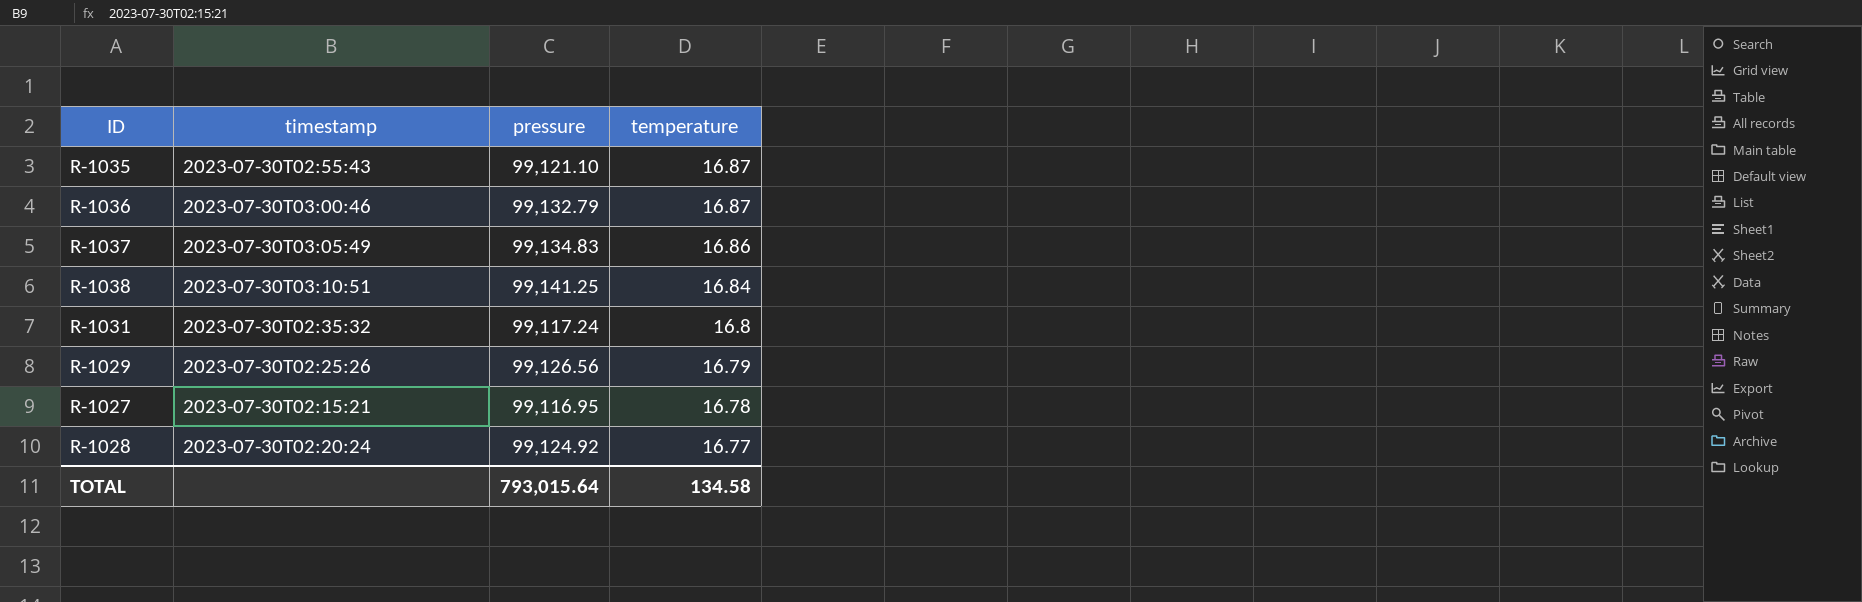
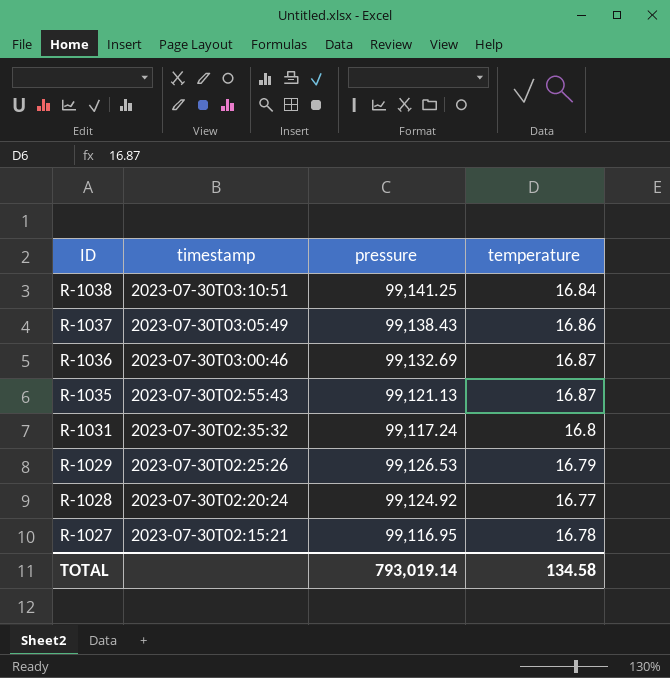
row order: temperature descending -> ID descending
R-1037 | pressure: 99,134.83 -> 99,138.43
R-1036 | pressure: 99,132.79 -> 99,132.69
R-1035 | pressure: 99,121.10 -> 99,121.13
R-1029 | pressure: 99,126.56 -> 99,126.53
TOTAL | pressure: 793,015.64 -> 793,019.14

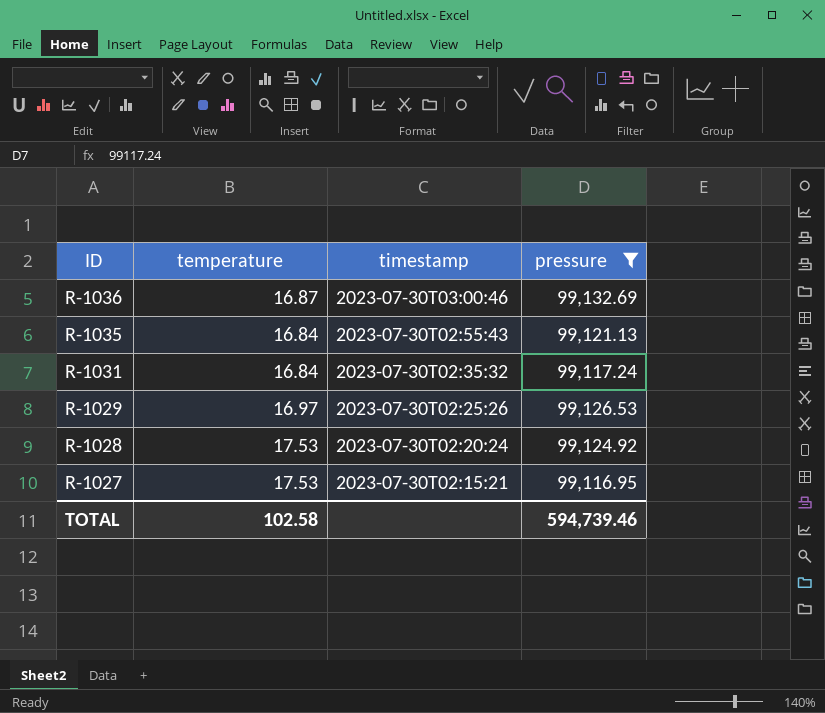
filter: none -> pressure <= 99,132.69
column temperature | position: 4 -> 2
R-1035 | temperature: 16.87 -> 16.84
R-1031 | temperature: 16.8 -> 16.84
R-1029 | temperature: 16.79 -> 16.97
R-1028 | temperature: 16.77 -> 17.53
R-1027 | temperature: 16.78 -> 17.53
TOTAL | temperature: 134.58 -> 102.58
TOTAL | pressure: 793,019.14 -> 594,739.46

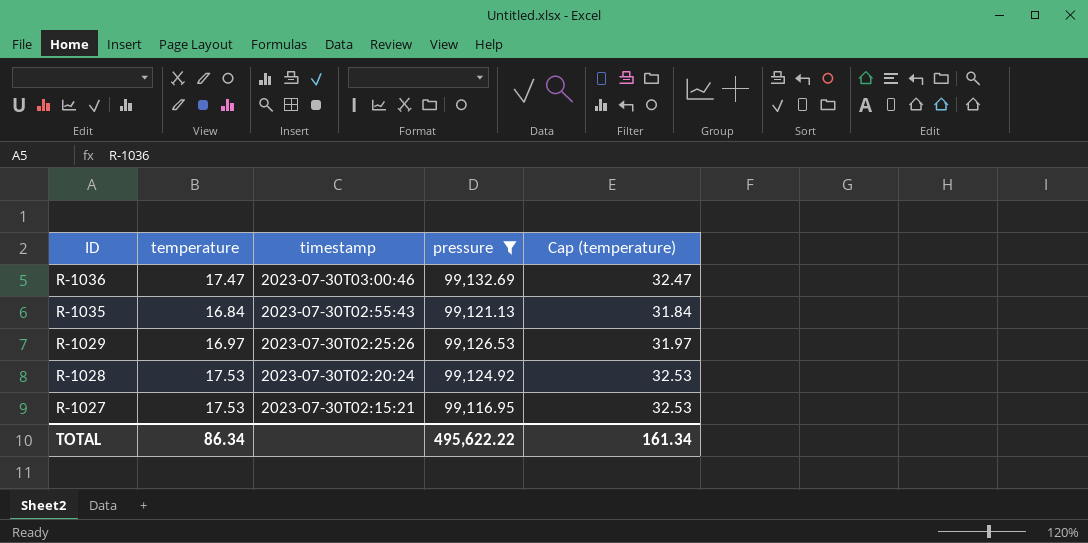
column Cap (temperature) | formula: none -> [temperature] + 15
row R-1031: 16.84 | 2023-07-30T02:35:32 | 99,117.24 -> none
R-1036 | temperature: 16.87 -> 17.47
TOTAL | temperature: 102.58 -> 86.34
TOTAL | pressure: 594,739.46 -> 495,622.22

